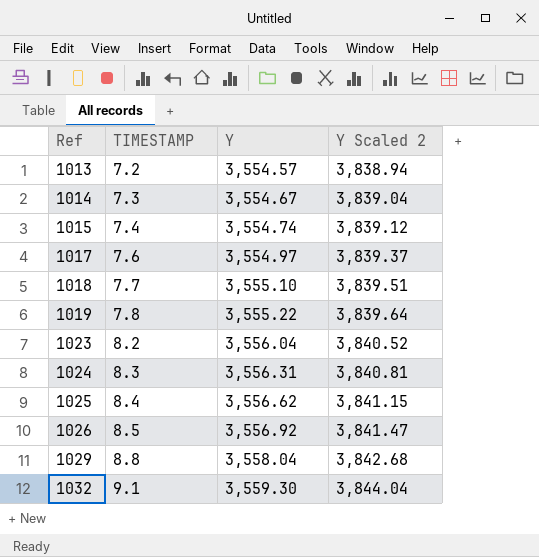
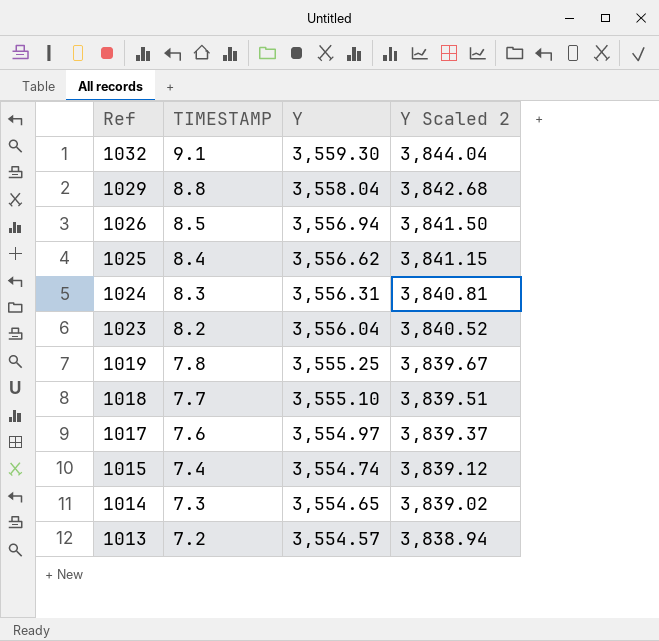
row order: Ref ascending -> Ref descending
1026 | Y: 3,556.92 -> 3,556.94
1026 | Y Scaled 2: 3,841.47 -> 3,841.50
1019 | Y: 3,555.22 -> 3,555.25
1019 | Y Scaled 2: 3,839.64 -> 3,839.67
1014 | Y: 3,554.67 -> 3,554.65
1014 | Y Scaled 2: 3,839.04 -> 3,839.02

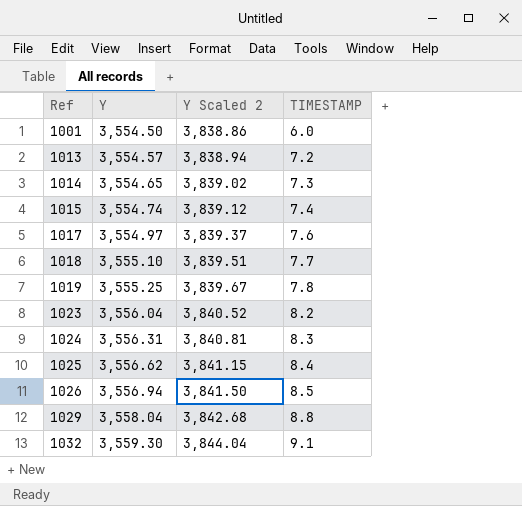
row order: Ref descending -> Ref ascending
column TIMESTAMP | position: 2 -> 4
row 1001: none -> 3,554.50 | 3,838.86 | 6.0

